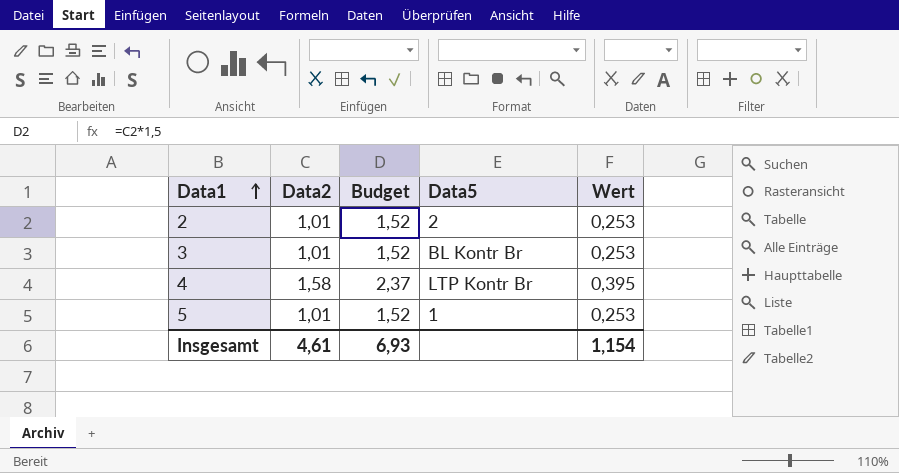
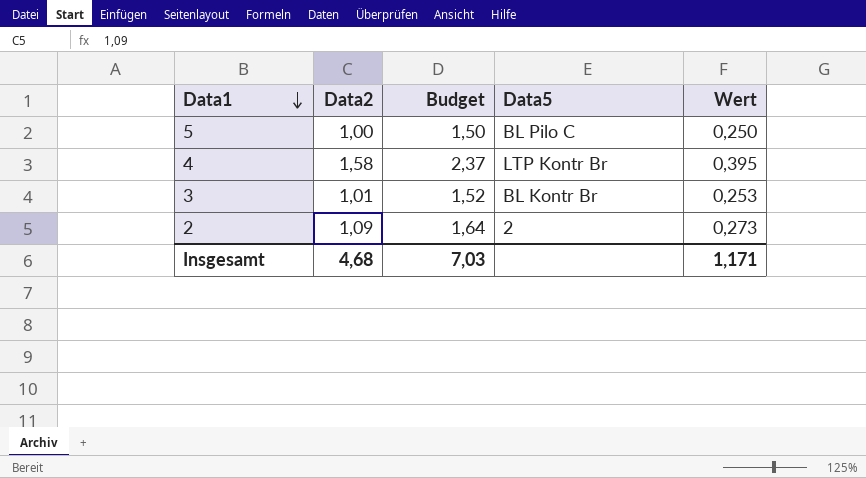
row order: Data1 ascending -> Data1 descending
5 | Data2: 1,01 -> 1,00
5 | Budget: 1,52 -> 1,50
5 | Data5: 1 -> BL Pilo C
5 | Wert: 0,253 -> 0,250
2 | Data2: 1,01 -> 1,09
2 | Budget: 1,52 -> 1,64
2 | Wert: 0,253 -> 0,273
Insgesamt | Data2: 4,61 -> 4,68
Insgesamt | Budget: 6,93 -> 7,03
Insgesamt | Wert: 1,154 -> 1,171

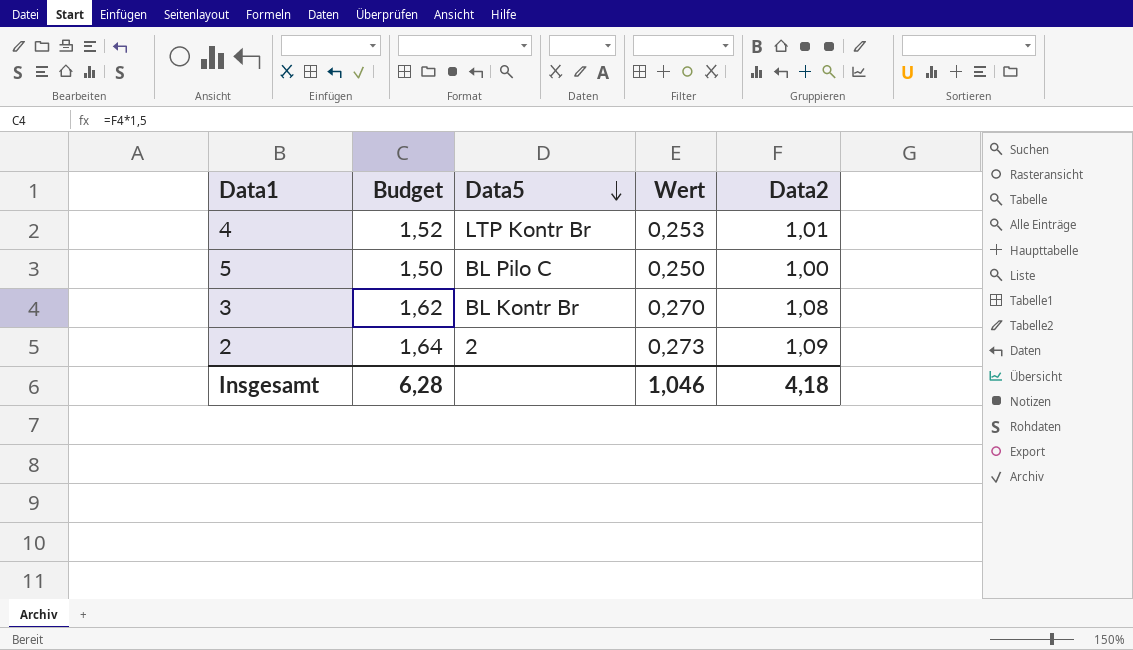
row order: Data1 descending -> Data5 descending
column Data2 | position: 2 -> 5
4 | Budget: 2,37 -> 1,52
4 | Wert: 0,395 -> 0,253
4 | Data2: 1,58 -> 1,01
3 | Budget: 1,52 -> 1,62
3 | Wert: 0,253 -> 0,270
3 | Data2: 1,01 -> 1,08
Insgesamt | Budget: 7,03 -> 6,28
Insgesamt | Wert: 1,171 -> 1,046
Insgesamt | Data2: 4,68 -> 4,18

